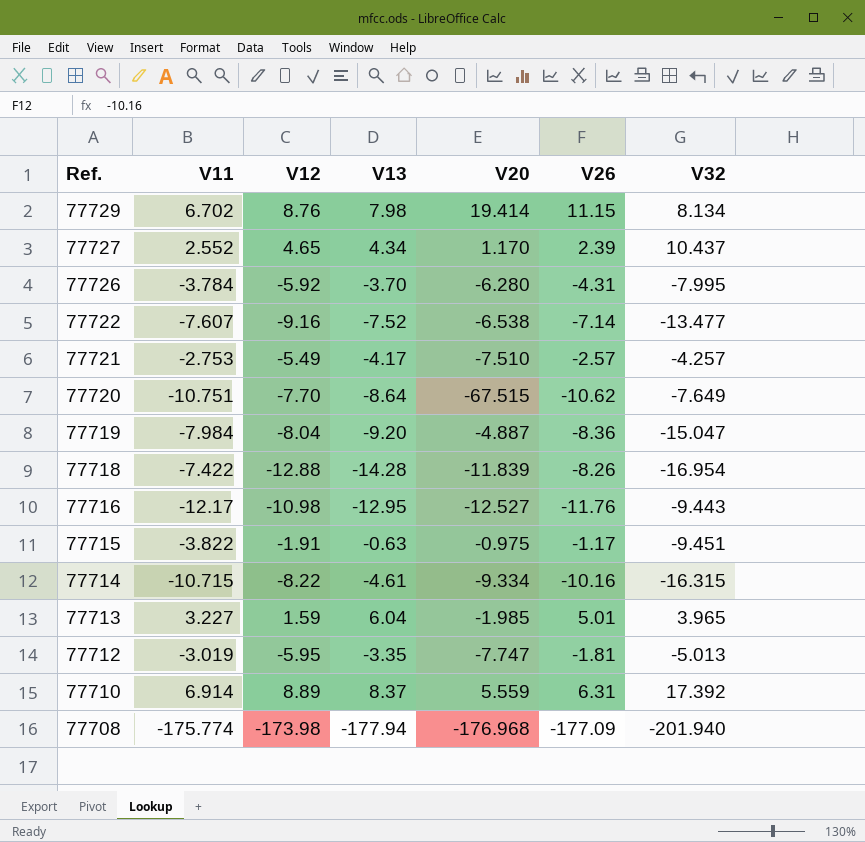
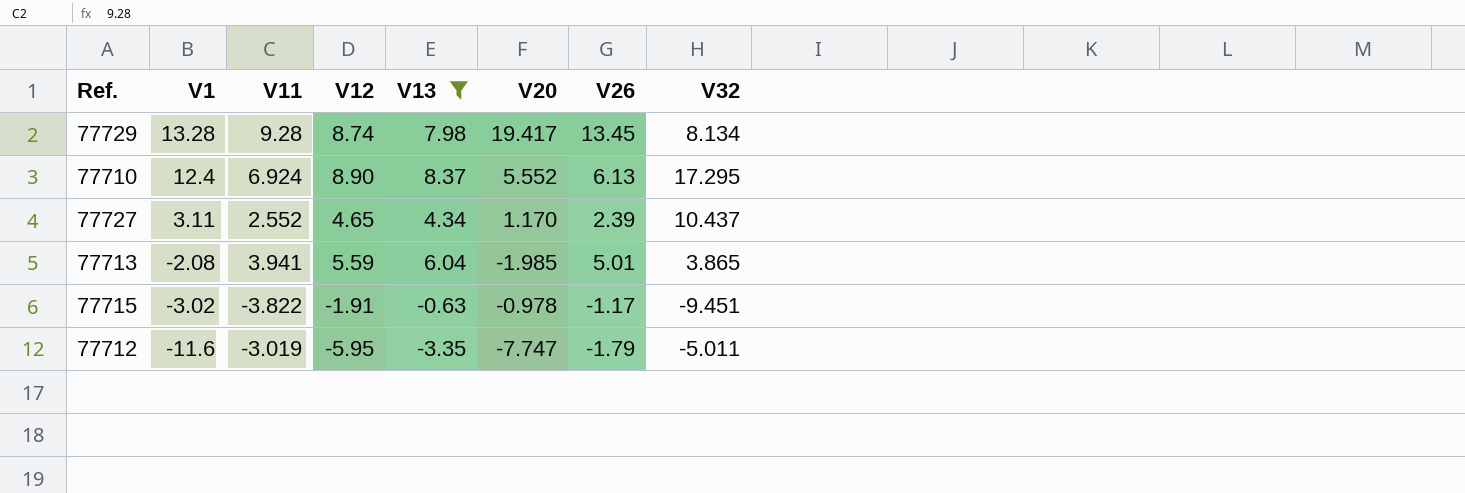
filter: none -> V13 >= -3.35
row order: Ref. descending -> V1 descending
column V1 | position: none -> 2
77729 | V11: 6.702 -> 9.28
77729 | V12: 8.76 -> 8.74
77729 | V20: 19.414 -> 19.417
77729 | V26: 11.15 -> 13.45
77710 | V11: 6.914 -> 6.924
77710 | V12: 8.89 -> 8.90
77710 | V20: 5.559 -> 5.552
77710 | V26: 6.31 -> 6.13
77710 | V32: 17.392 -> 17.295
77713 | V11: 3.227 -> 3.941
77713 | V12: 1.59 -> 5.59
77713 | V32: 3.965 -> 3.865
77715 | V20: -0.975 -> -0.978
77712 | V26: -1.81 -> -1.79
77712 | V32: -5.013 -> -5.011

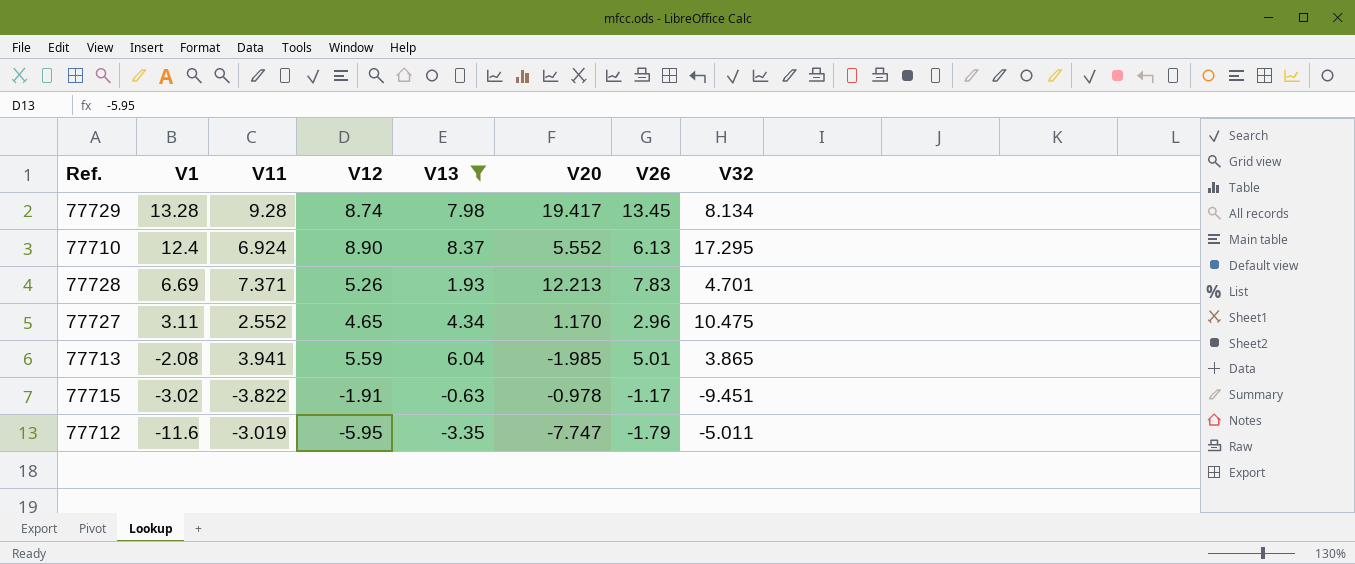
row 77728: none -> 6.69 | 7.371 | 5.26 | 1.93 | 12.213 | 7.83 | 4.701
77727 | V26: 2.39 -> 2.96
77727 | V32: 10.437 -> 10.475

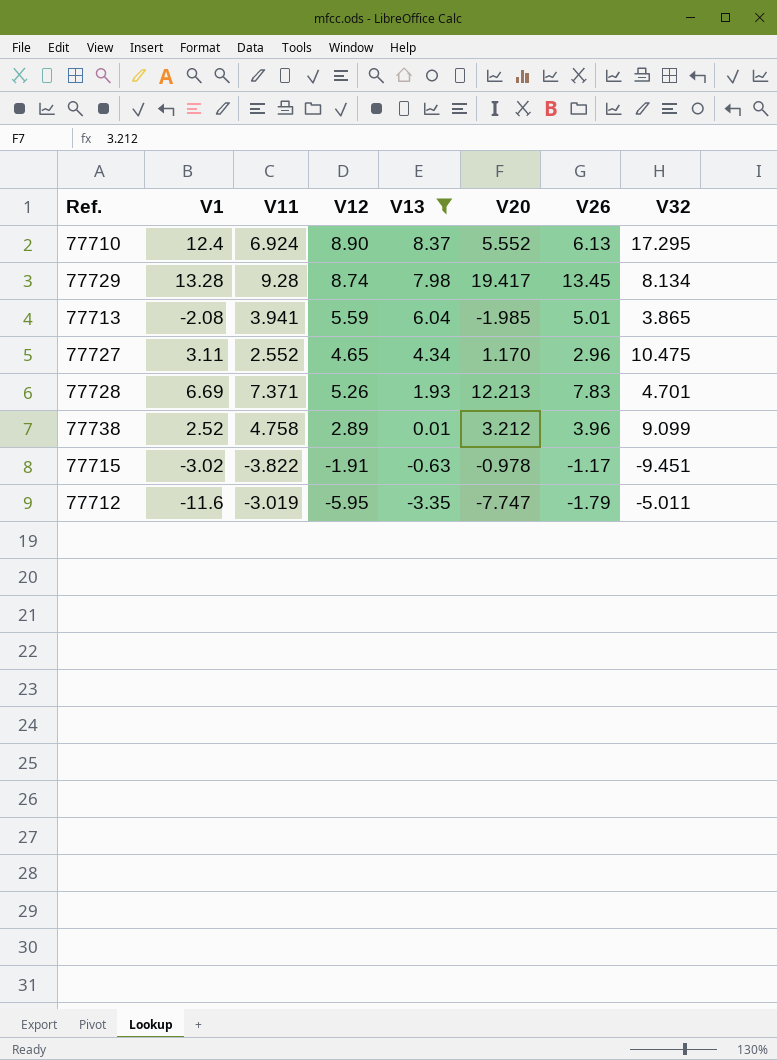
row order: V1 descending -> V13 descending
row 77738: none -> 2.52 | 4.758 | 2.89 | 0.01 | 3.212 | 3.96 | 9.099

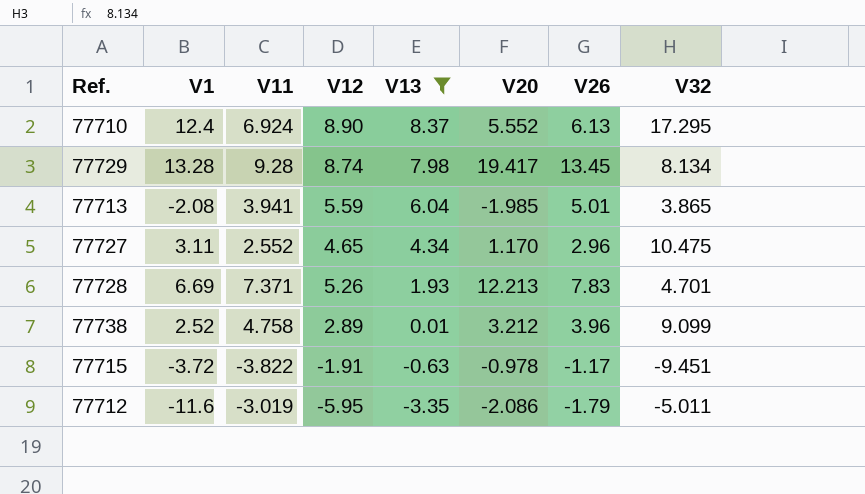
77715 | V1: -3.02 -> -3.72
77712 | V20: -7.747 -> -2.086

